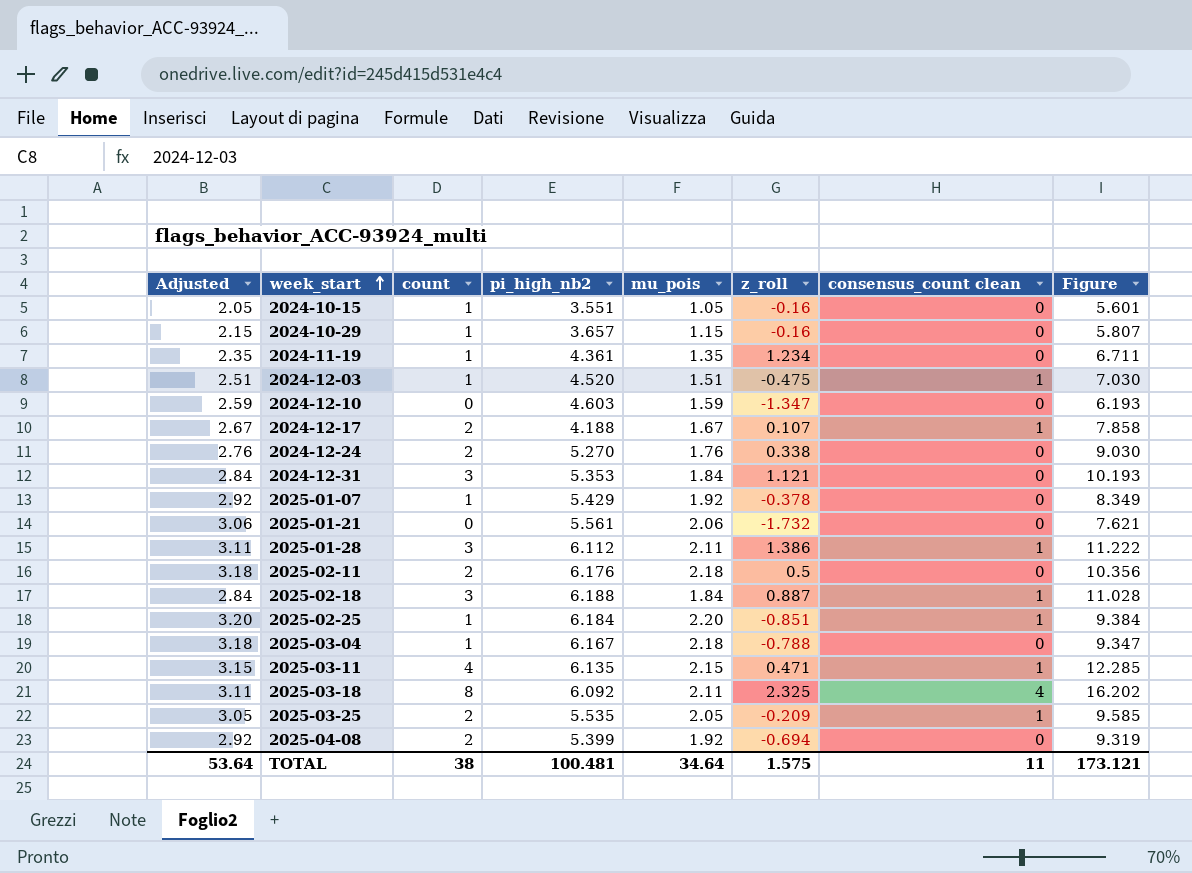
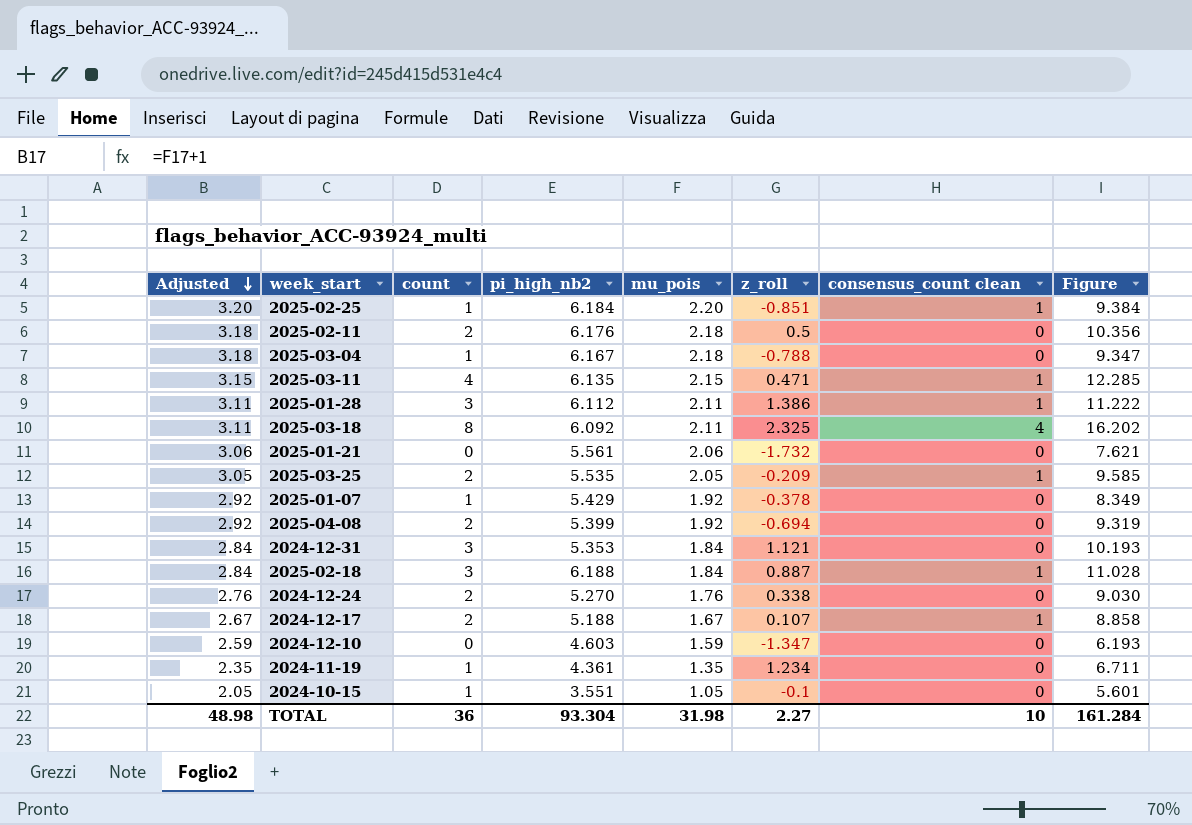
row order: week_start ascending -> Adjusted descending
row 2024-10-29: 2.15 | 1 | 3.657 | 1.15 | -0.16 | 0 | 5.807 -> none
row 2024-12-03: 2.51 | 1 | 4.520 | 1.51 | -0.475 | 1 | 7.030 -> none
2024-12-17 | pi_high_nb2: 4.188 -> 5.188
2024-12-17 | Figure: 7.858 -> 8.858
2024-10-15 | z_roll: -0.16 -> -0.1
TOTAL | Adjusted: 53.64 -> 48.98
TOTAL | count: 38 -> 36
TOTAL | pi_high_nb2: 100.481 -> 93.304
TOTAL | mu_pois: 34.64 -> 31.98
TOTAL | z_roll: 1.575 -> 2.27
TOTAL | consensus_count clean: 11 -> 10
TOTAL | Figure: 173.121 -> 161.284

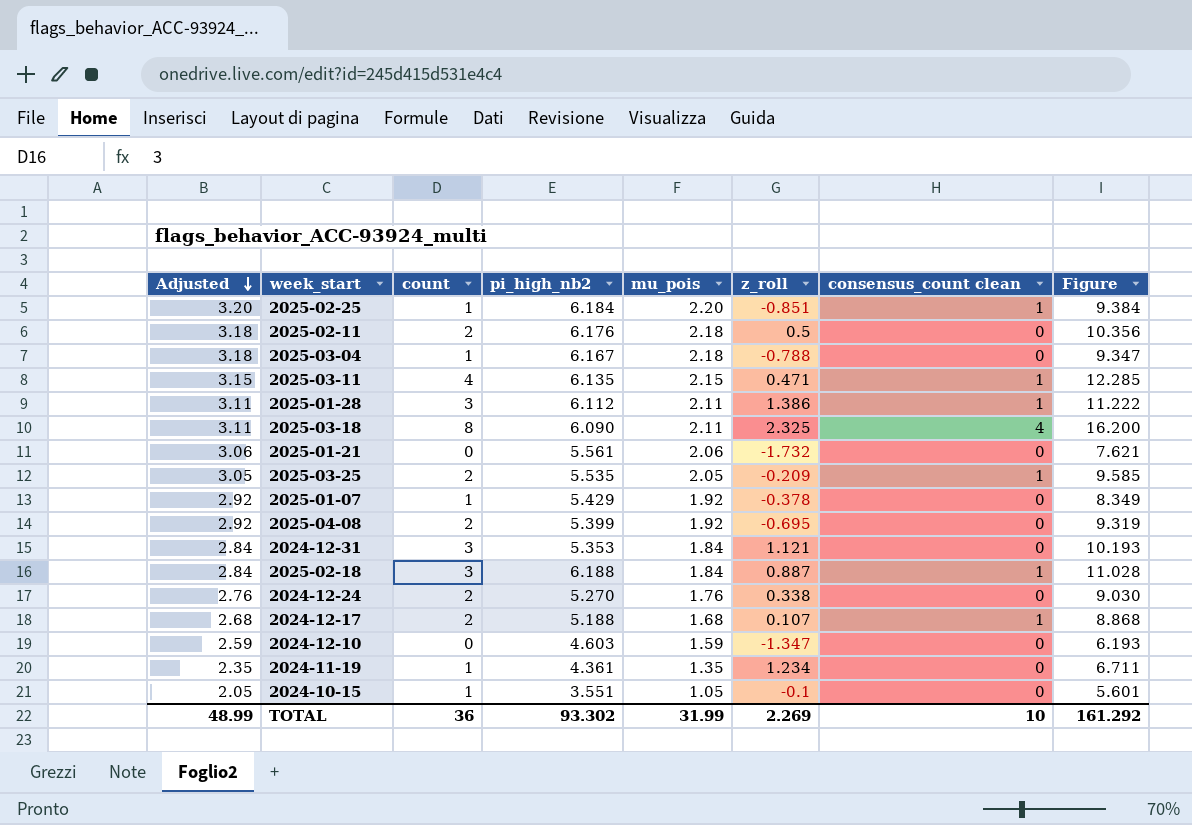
2025-03-18 | pi_high_nb2: 6.092 -> 6.090
2025-03-18 | Figure: 16.202 -> 16.200
2025-04-08 | z_roll: -0.694 -> -0.695
2024-12-17 | Adjusted: 2.67 -> 2.68
2024-12-17 | mu_pois: 1.67 -> 1.68
2024-12-17 | Figure: 8.858 -> 8.868
TOTAL | Adjusted: 48.98 -> 48.99
TOTAL | pi_high_nb2: 93.304 -> 93.302
TOTAL | mu_pois: 31.98 -> 31.99
TOTAL | z_roll: 2.27 -> 2.269
TOTAL | Figure: 161.284 -> 161.292

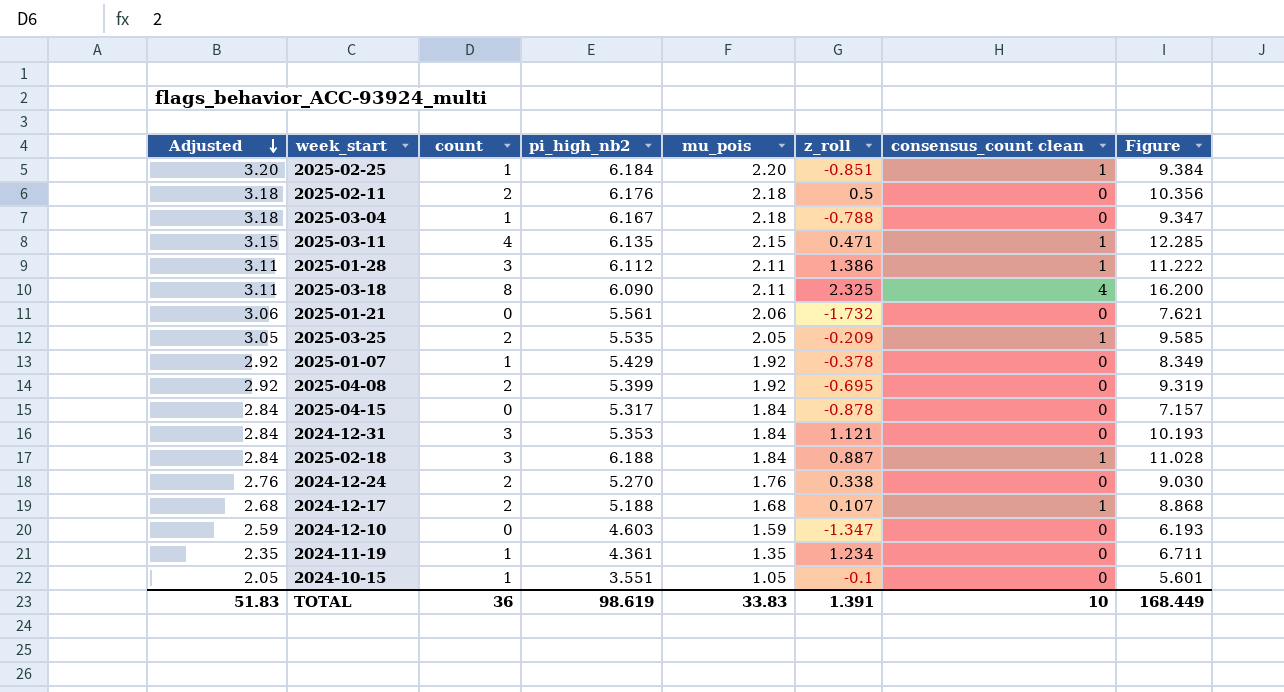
row 2025-04-15: none -> 2.84 | 0 | 5.317 | 1.84 | -0.878 | 0 | 7.157
TOTAL | Adjusted: 48.99 -> 51.83
TOTAL | pi_high_nb2: 93.302 -> 98.619
TOTAL | mu_pois: 31.99 -> 33.83
TOTAL | z_roll: 2.269 -> 1.391
TOTAL | Figure: 161.292 -> 168.449

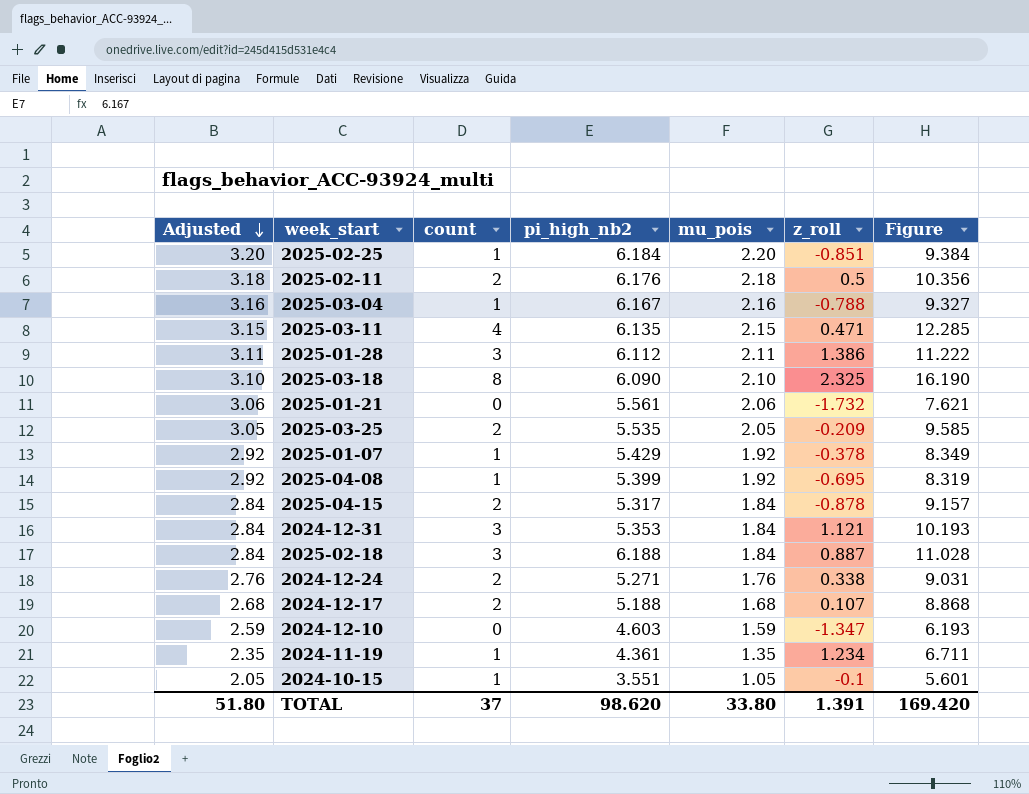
column consensus_count clean | position: 7 -> none
2025-03-04 | Adjusted: 3.18 -> 3.16
2025-03-04 | mu_pois: 2.18 -> 2.16
2025-03-04 | Figure: 9.347 -> 9.327
2025-03-18 | Adjusted: 3.11 -> 3.10
2025-03-18 | mu_pois: 2.11 -> 2.10
2025-03-18 | Figure: 16.200 -> 16.190
2025-04-08 | count: 2 -> 1
2025-04-08 | Figure: 9.319 -> 8.319
2025-04-15 | count: 0 -> 2
2025-04-15 | Figure: 7.157 -> 9.157
2024-12-24 | pi_high_nb2: 5.270 -> 5.271
2024-12-24 | Figure: 9.030 -> 9.031
TOTAL | Adjusted: 51.83 -> 51.80
TOTAL | count: 36 -> 37
TOTAL | pi_high_nb2: 98.619 -> 98.620
TOTAL | mu_pois: 33.83 -> 33.80
TOTAL | Figure: 168.449 -> 169.420

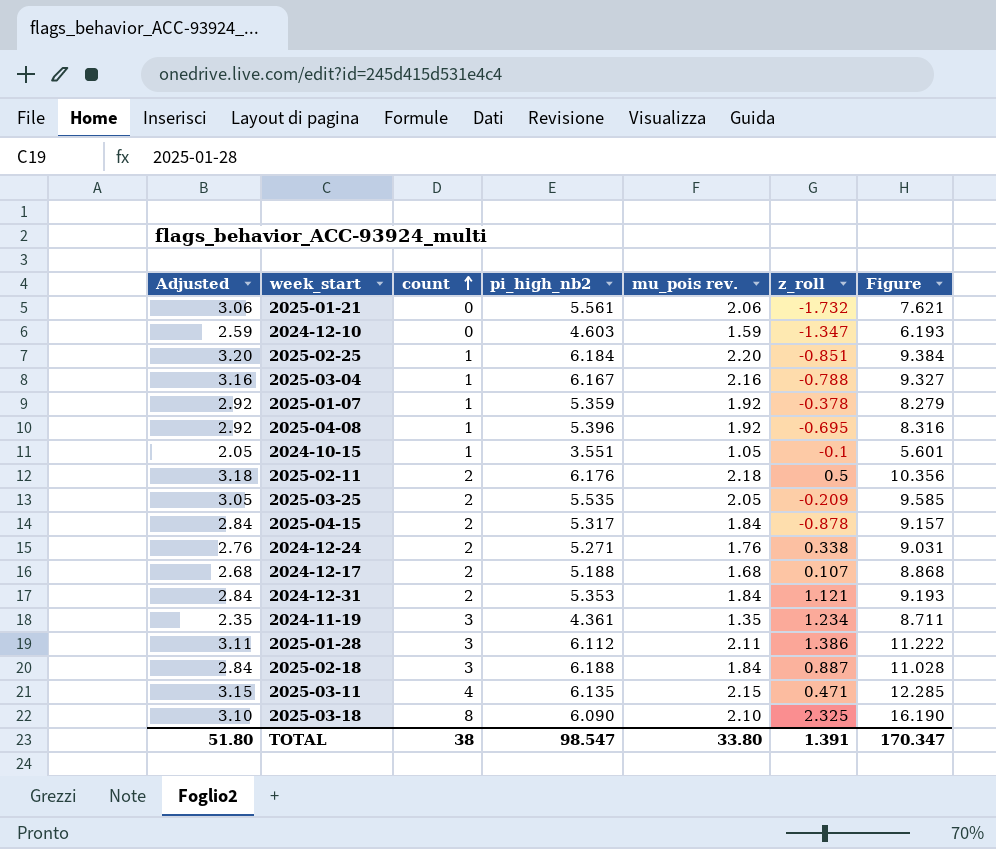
row order: Adjusted descending -> count ascending
column name: mu_pois -> mu_pois rev.
2025-01-07 | pi_high_nb2: 5.429 -> 5.359
2025-01-07 | Figure: 8.349 -> 8.279
2025-04-08 | pi_high_nb2: 5.399 -> 5.396
2025-04-08 | Figure: 8.319 -> 8.316
2024-12-31 | count: 3 -> 2
2024-12-31 | Figure: 10.193 -> 9.193
2024-11-19 | count: 1 -> 3
2024-11-19 | Figure: 6.711 -> 8.711
TOTAL | count: 37 -> 38
TOTAL | pi_high_nb2: 98.620 -> 98.547
TOTAL | Figure: 169.420 -> 170.347

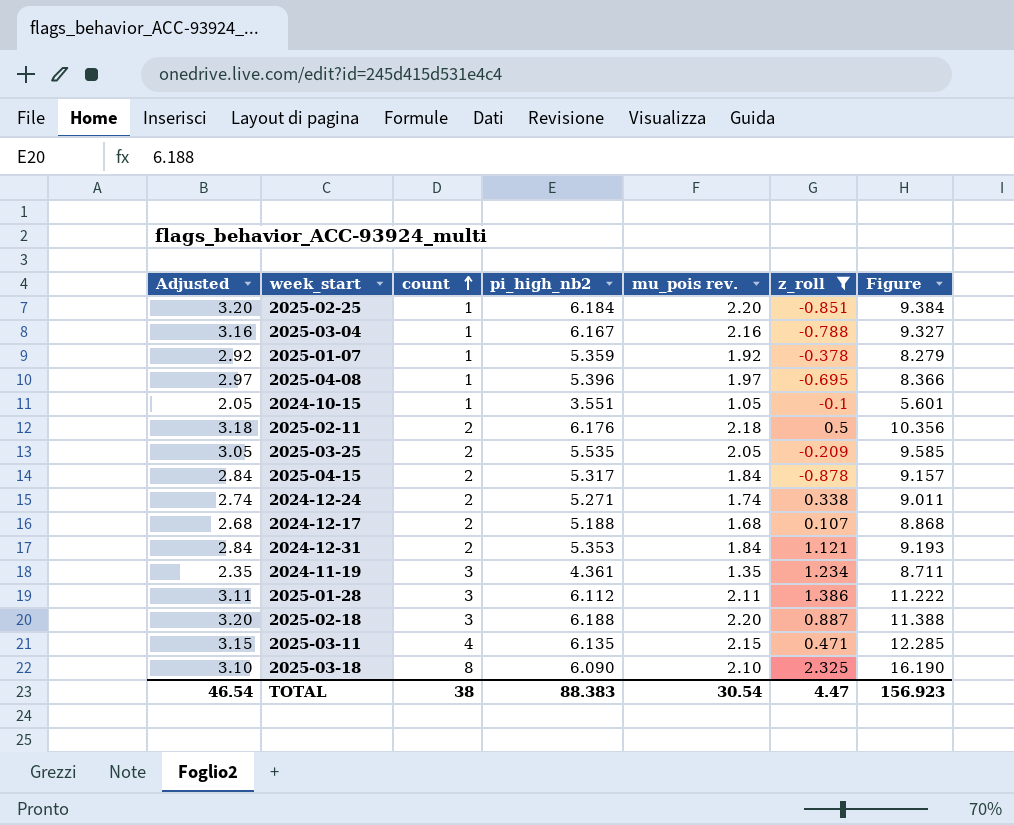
filter: none -> z_roll >= -0.878
2025-04-08 | Adjusted: 2.92 -> 2.97
2025-04-08 | mu_pois rev.: 1.92 -> 1.97
2025-04-08 | Figure: 8.316 -> 8.366
2024-12-24 | Adjusted: 2.76 -> 2.74
2024-12-24 | mu_pois rev.: 1.76 -> 1.74
2024-12-24 | Figure: 9.031 -> 9.011
2025-02-18 | Adjusted: 2.84 -> 3.20
2025-02-18 | mu_pois rev.: 1.84 -> 2.20
2025-02-18 | Figure: 11.028 -> 11.388
TOTAL | Adjusted: 51.80 -> 46.54
TOTAL | pi_high_nb2: 98.547 -> 88.383
TOTAL | mu_pois rev.: 33.80 -> 30.54
TOTAL | z_roll: 1.391 -> 4.47
TOTAL | Figure: 170.347 -> 156.923

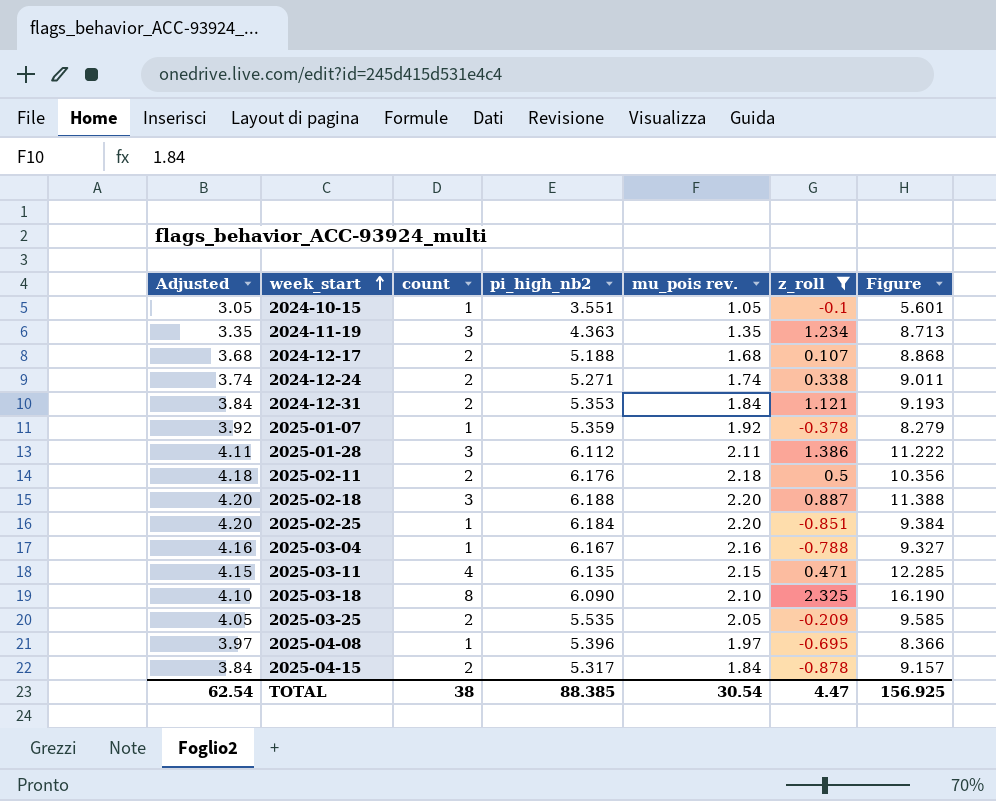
row order: count ascending -> week_start ascending
column Adjusted | formula: [mu_pois rev.] + 1 -> [mu_pois rev.] + 2
2024-11-19 | pi_high_nb2: 4.361 -> 4.363
2024-11-19 | Figure: 8.711 -> 8.713
TOTAL | Adjusted: 46.54 -> 62.54
TOTAL | pi_high_nb2: 88.383 -> 88.385
TOTAL | Figure: 156.923 -> 156.925

